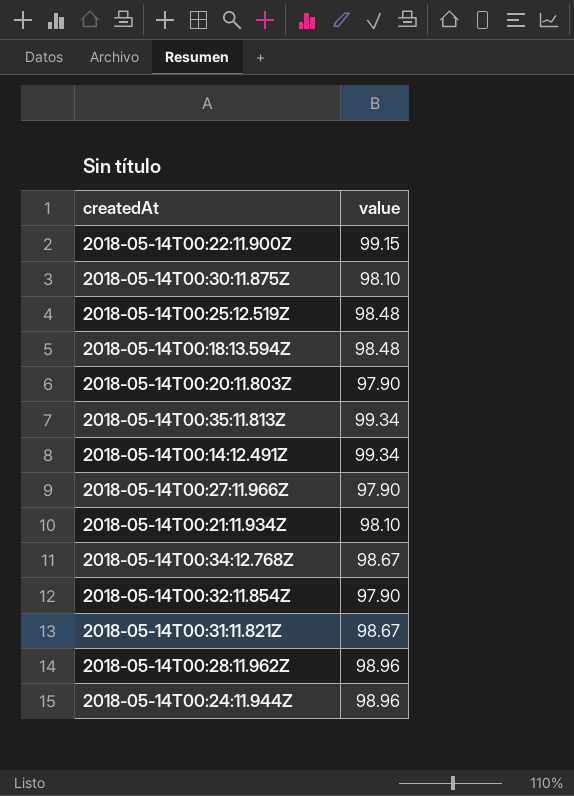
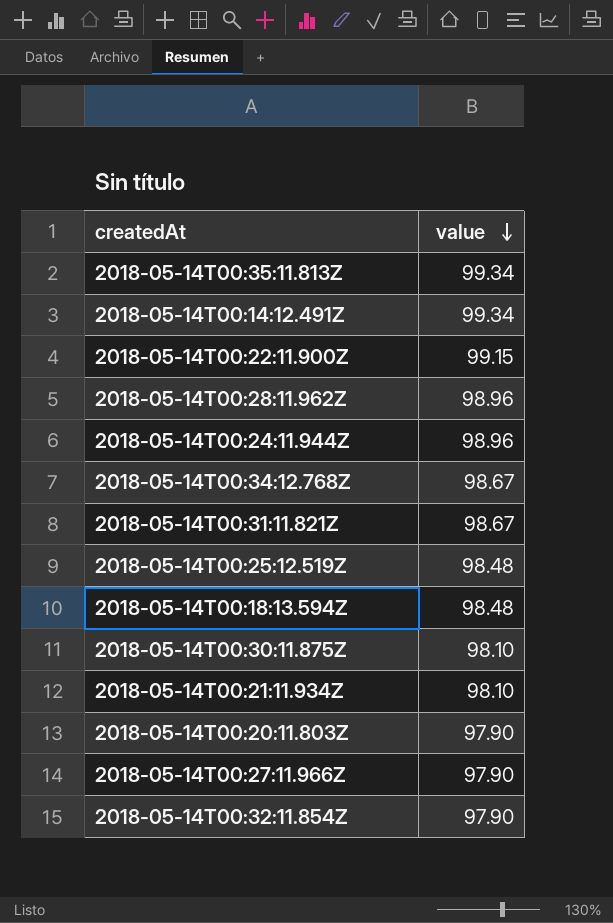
row order: none -> value descending

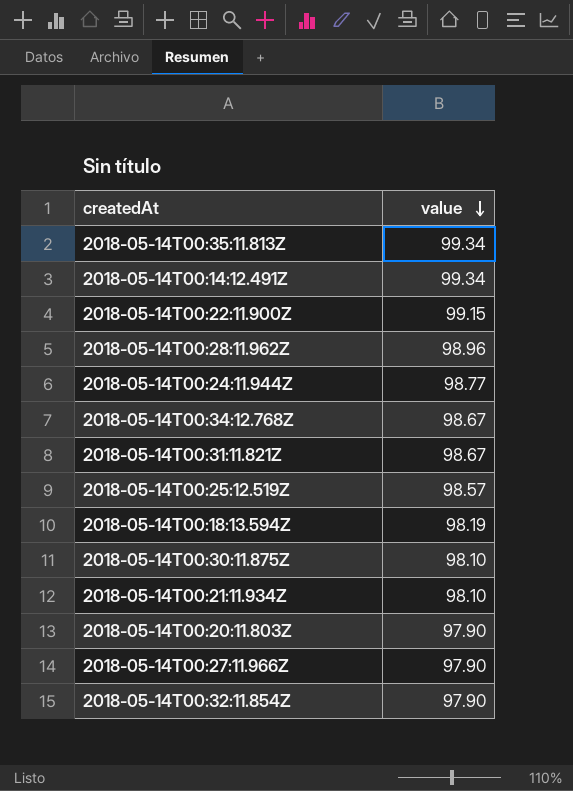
2018-05-14T00:24:11.944Z | value: 98.96 -> 98.77
2018-05-14T00:25:12.519Z | value: 98.48 -> 98.57
2018-05-14T00:18:13.594Z | value: 98.48 -> 98.19

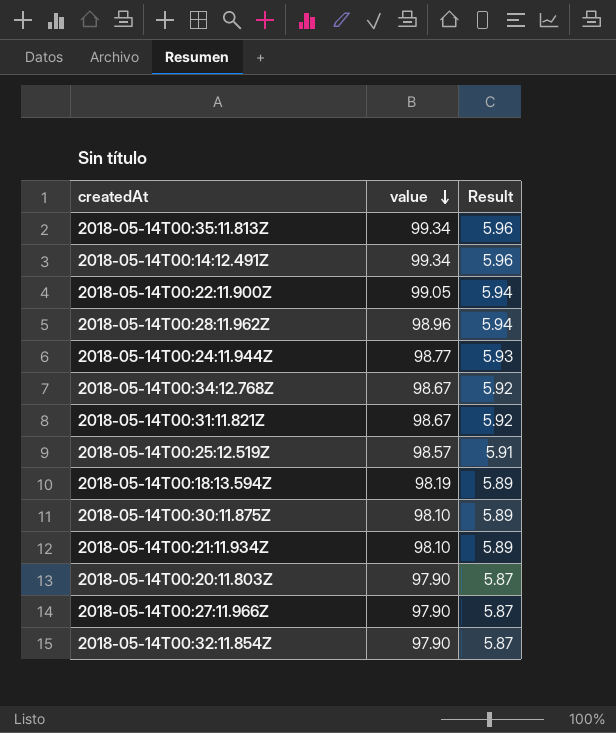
column Result | formula: none -> [value] * 0.06
2018-05-14T00:22:11.900Z | value: 99.15 -> 99.05

